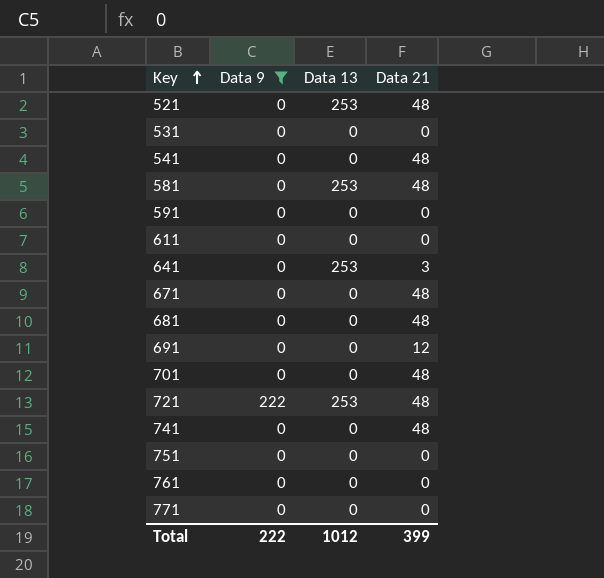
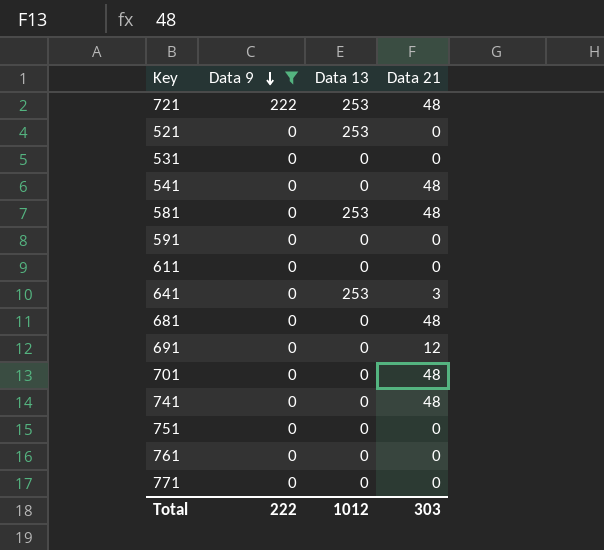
row order: Key ascending -> Data 9 descending
row 671: 0 | 0 | 48 -> none
521 | Data 21: 48 -> 0
Total | Data 21: 399 -> 303

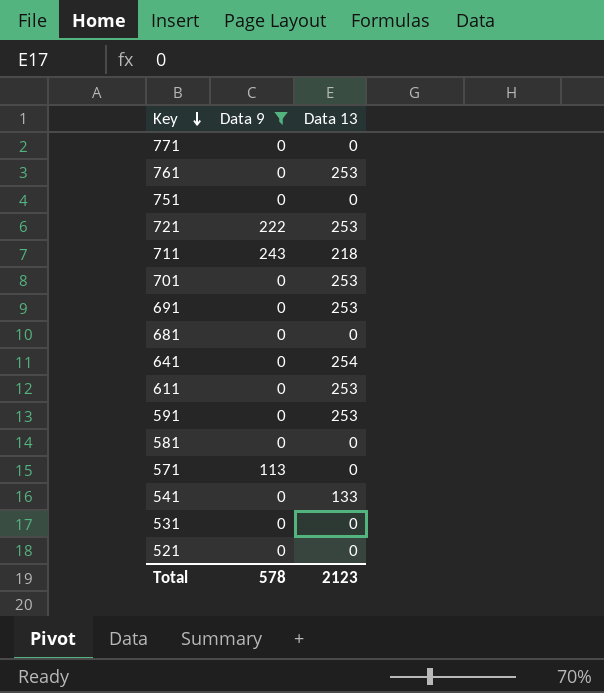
row order: Data 9 descending -> Key descending
column Data 21 | position: 4 -> none
row 741: 0 | 0 | 48 -> none
761 | Data 13: 0 -> 253
row 711: none -> 243 | 218
701 | Data 13: 0 -> 253
691 | Data 13: 0 -> 253
641 | Data 13: 253 -> 254
611 | Data 13: 0 -> 253
591 | Data 13: 0 -> 253
581 | Data 13: 253 -> 0
row 571: none -> 113 | 0
541 | Data 13: 0 -> 133
521 | Data 13: 253 -> 0
Total | Data 9: 222 -> 578
Total | Data 13: 1012 -> 2123

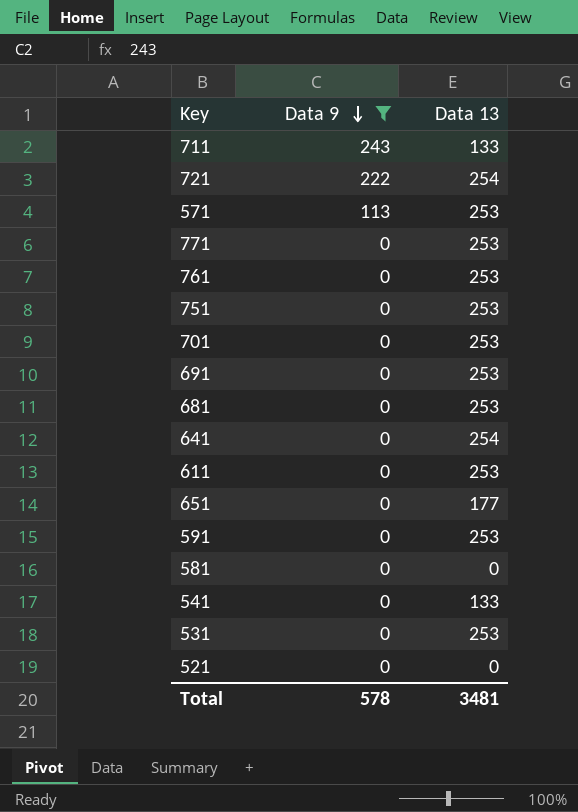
row order: Key descending -> Data 9 descending
711 | Data 13: 218 -> 133
721 | Data 13: 253 -> 254
571 | Data 13: 0 -> 253
771 | Data 13: 0 -> 253
751 | Data 13: 0 -> 253
681 | Data 13: 0 -> 253
row 651: none -> 0 | 177
531 | Data 13: 0 -> 253
Total | Data 13: 2123 -> 3481

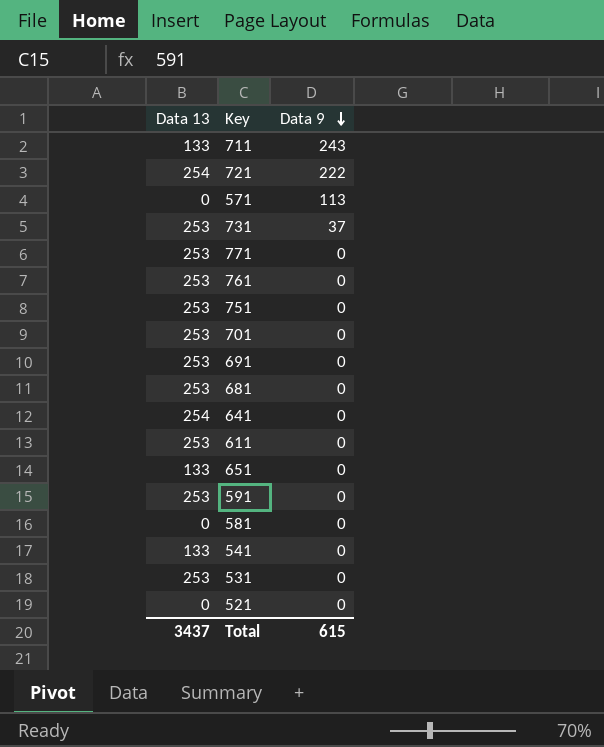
filter: Data 9 != 37 -> none
column Data 13 | position: 3 -> 1
571 | Data 13: 253 -> 0
651 | Data 13: 177 -> 133
Total | Data 13: 3481 -> 3437
Total | Data 9: 578 -> 615

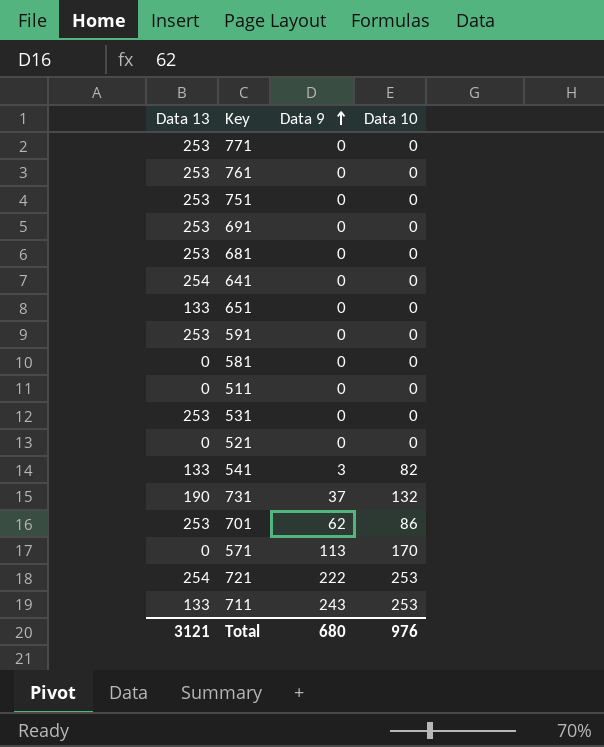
row order: Data 9 descending -> Data 9 ascending
column Data 10 | position: none -> 4
row 611: 253 | 0 -> none
row 511: none -> 0 | 0 | 0
541 | Data 9: 0 -> 3
731 | Data 13: 253 -> 190
701 | Data 9: 0 -> 62
Total | Data 13: 3437 -> 3121
Total | Data 9: 615 -> 680

